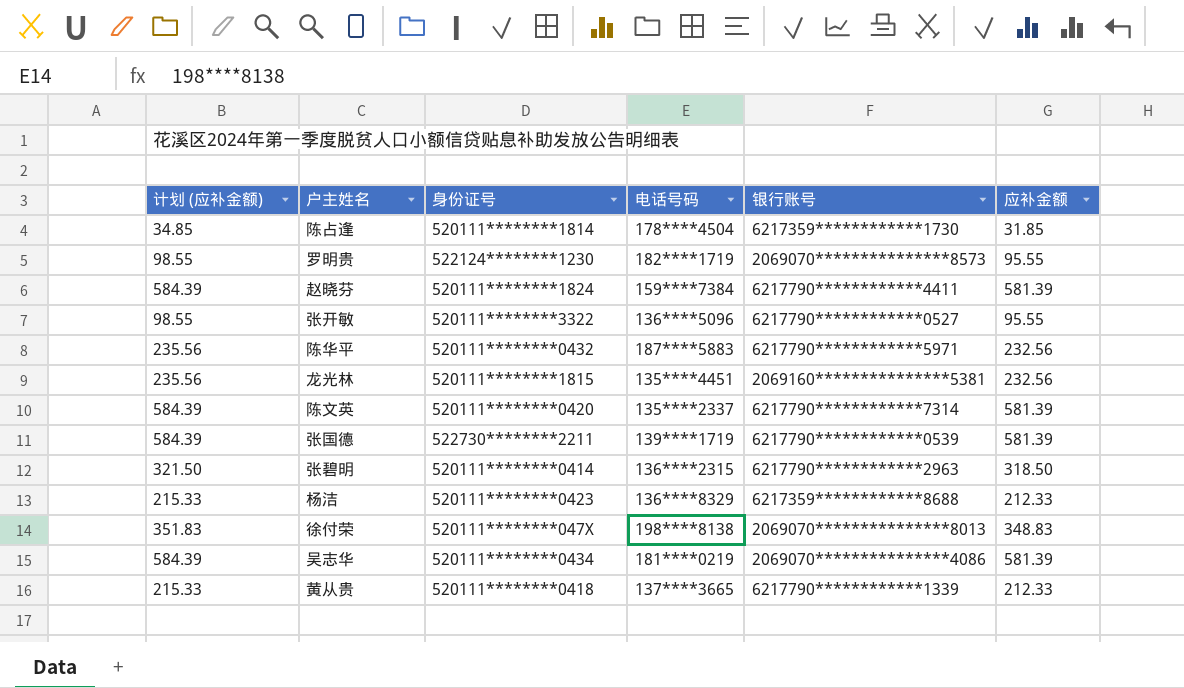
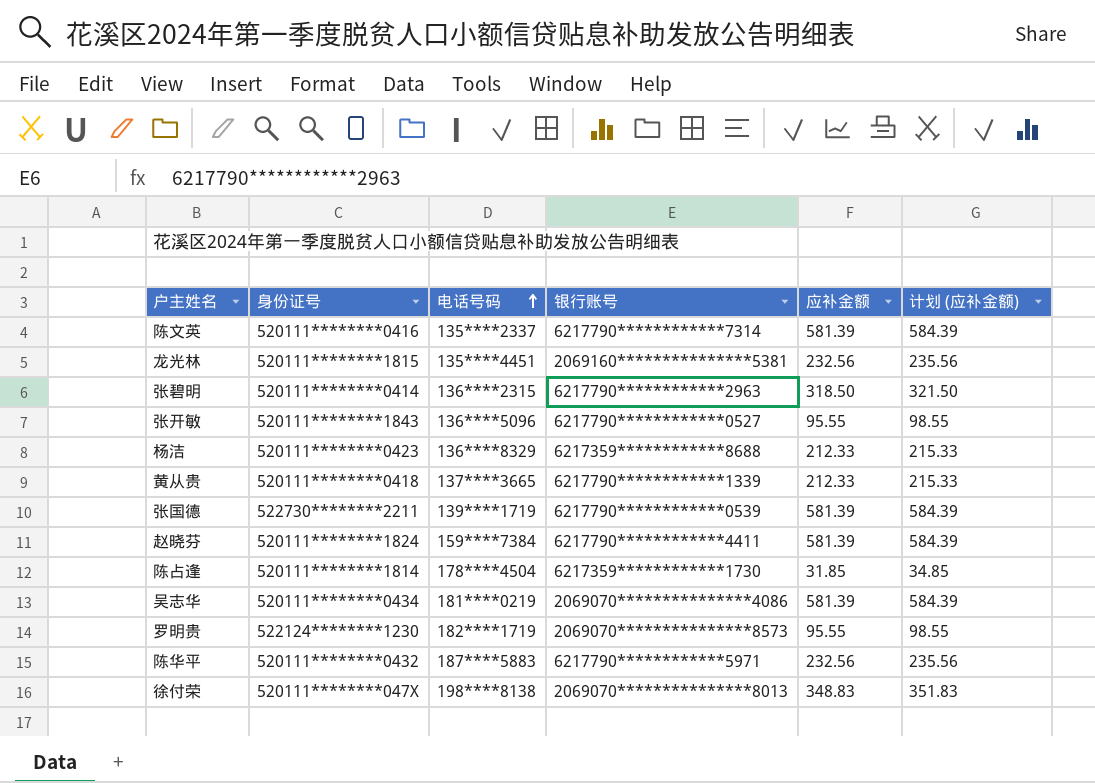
row order: none -> 电话号码 ascending
column 计划 (应补金额) | position: 1 -> 6
陈文英 | 身份证号: 520111********0420 -> 520111********0416
张开敏 | 身份证号: 520111********3322 -> 520111********1843

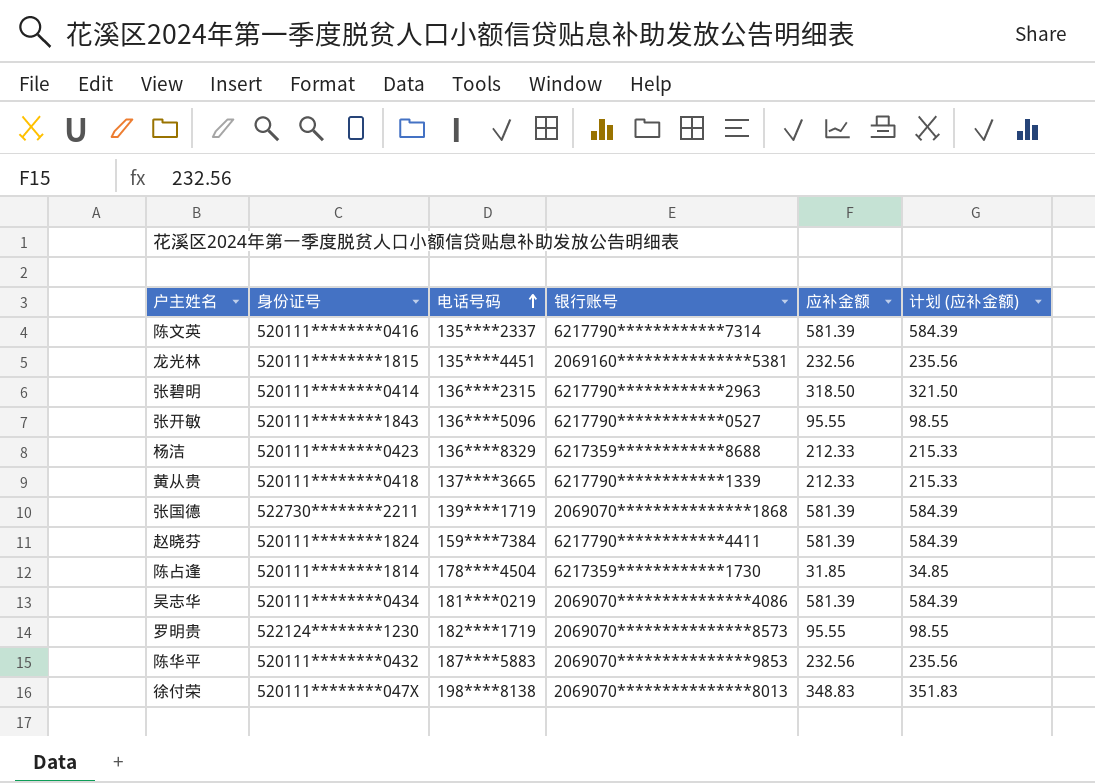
张国德 | 银行账号: 6217790************0539 -> 2069070***************1868
陈华平 | 银行账号: 6217790************5971 -> 2069070***************9853

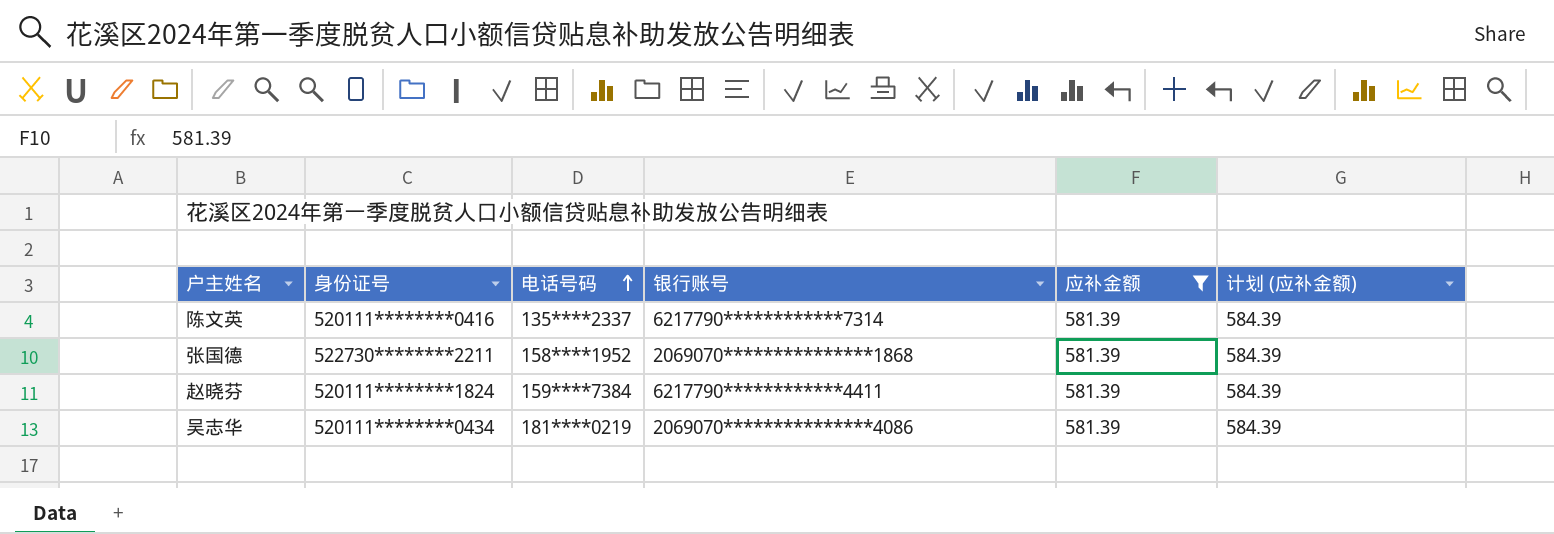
filter: none -> 应补金额 = 581.39
张国德 | 电话号码: 139****1719 -> 158****1952

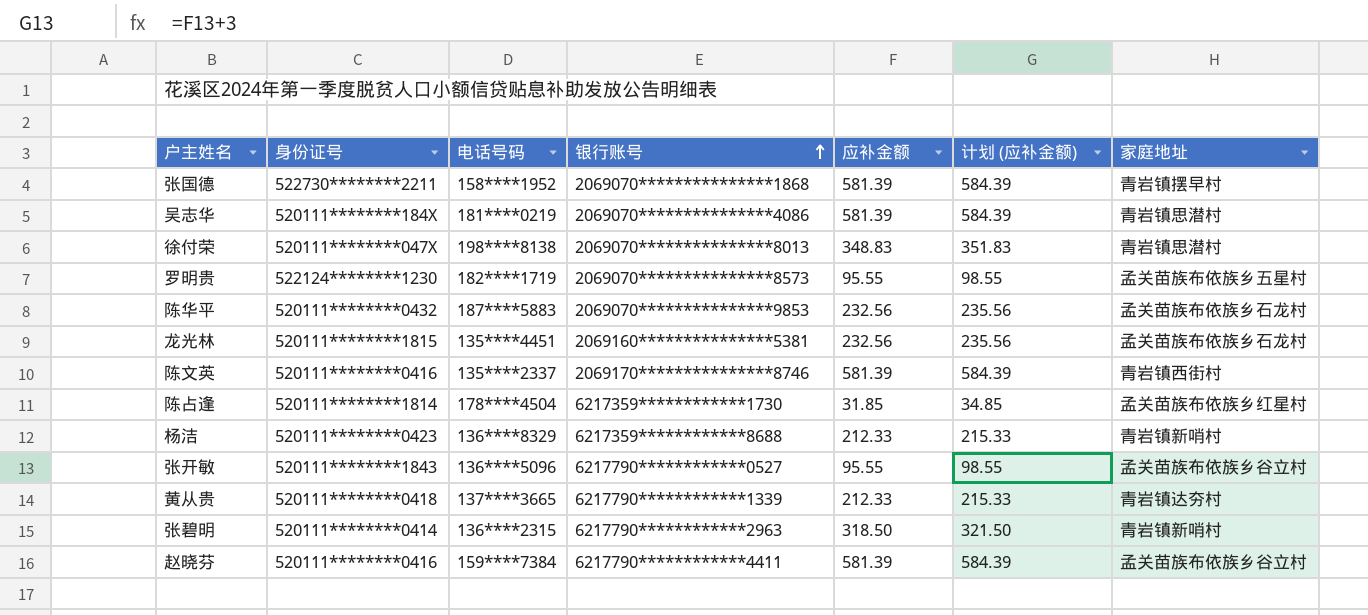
filter: 应补金额 = 581.39 -> none
row order: 电话号码 ascending -> 银行账号 ascending
column 家庭地址 | position: none -> 7
吴志华 | 身份证号: 520111********0434 -> 520111********184X
陈文英 | 银行账号: 6217790************7314 -> 2069170***************8746
赵晓芬 | 身份证号: 520111********1824 -> 520111********0416

